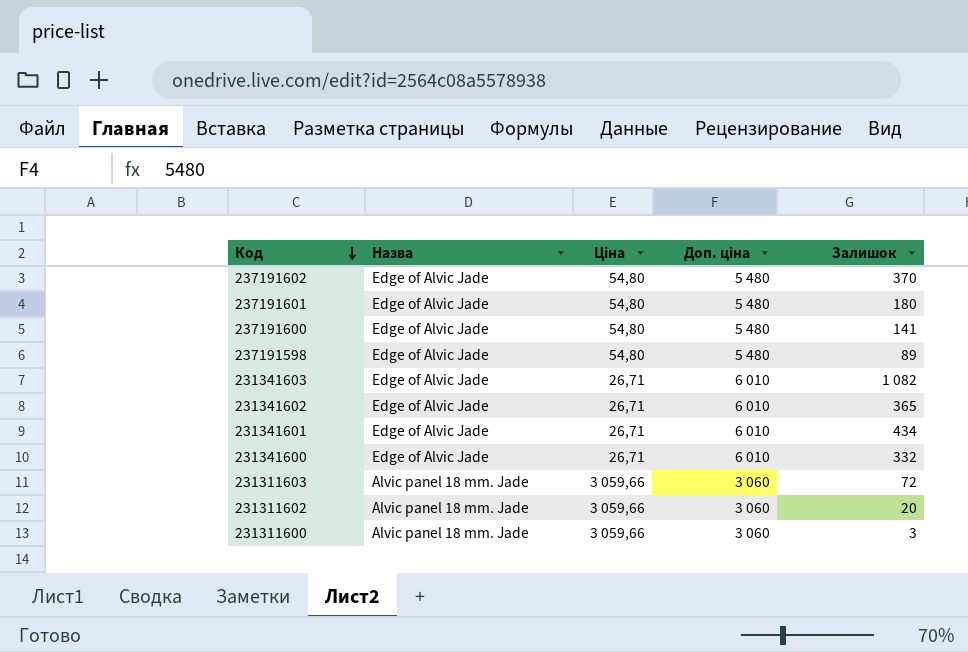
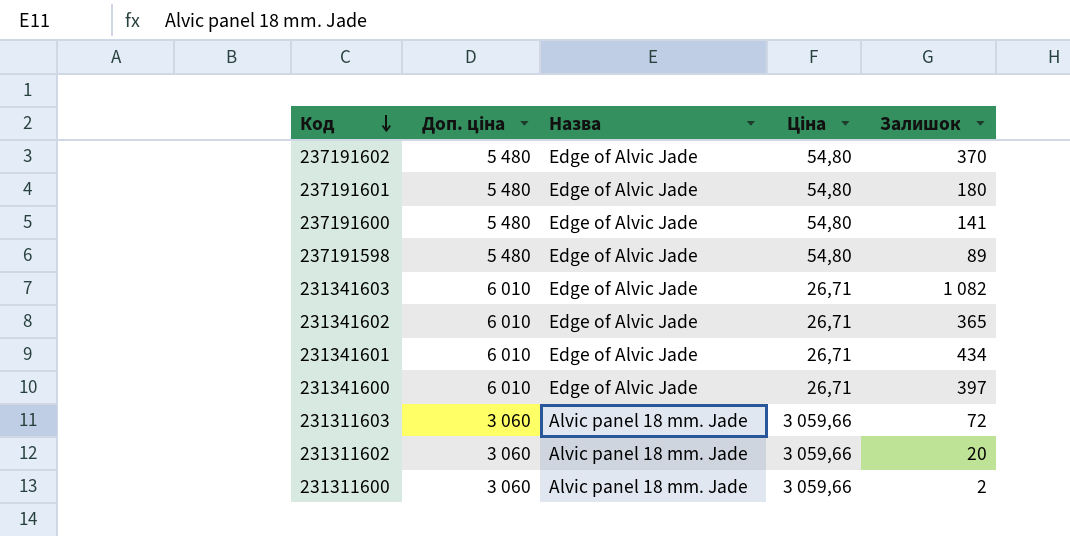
column Доп. ціна | position: 4 -> 2
231341600 | Залишок: 332 -> 397
231311600 | Залишок: 3 -> 2

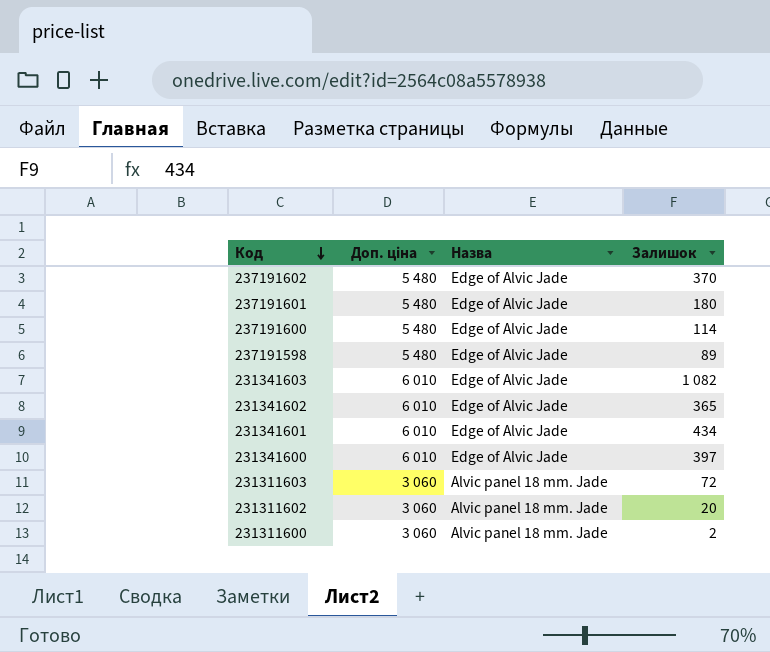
column Ціна | position: 4 -> none
237191600 | Залишок: 141 -> 114

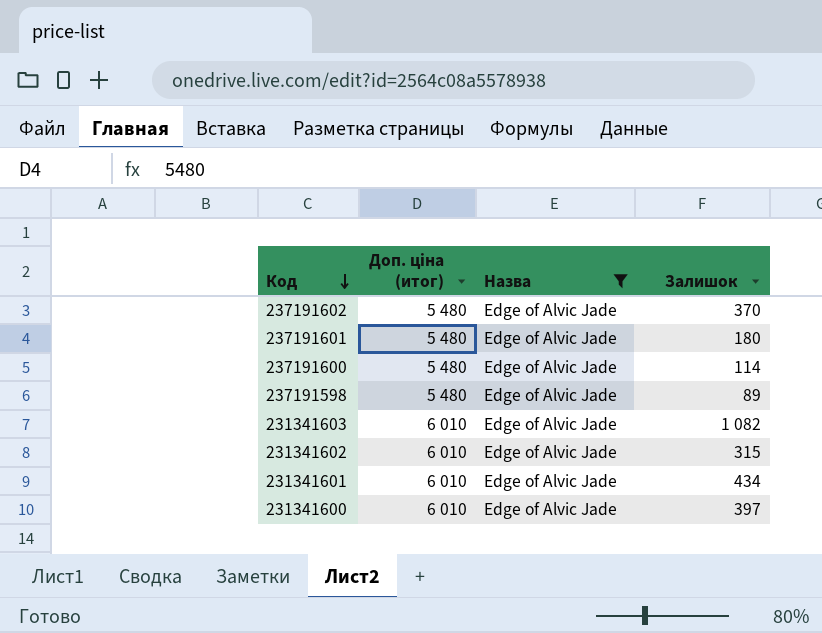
filter: none -> Назва = Edge of Alvic Jade
column name: Доп. ціна -> Доп. ціна (итог)
231341602 | Залишок: 365 -> 315

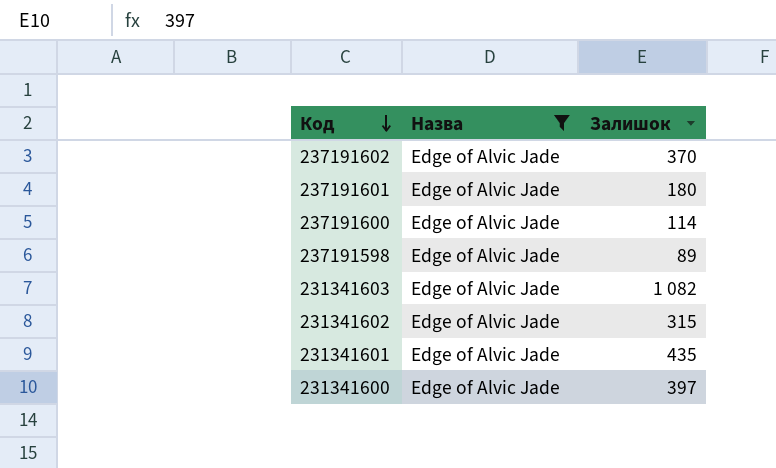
column Доп. ціна (итог) | position: 2 -> none
231341601 | Залишок: 434 -> 435

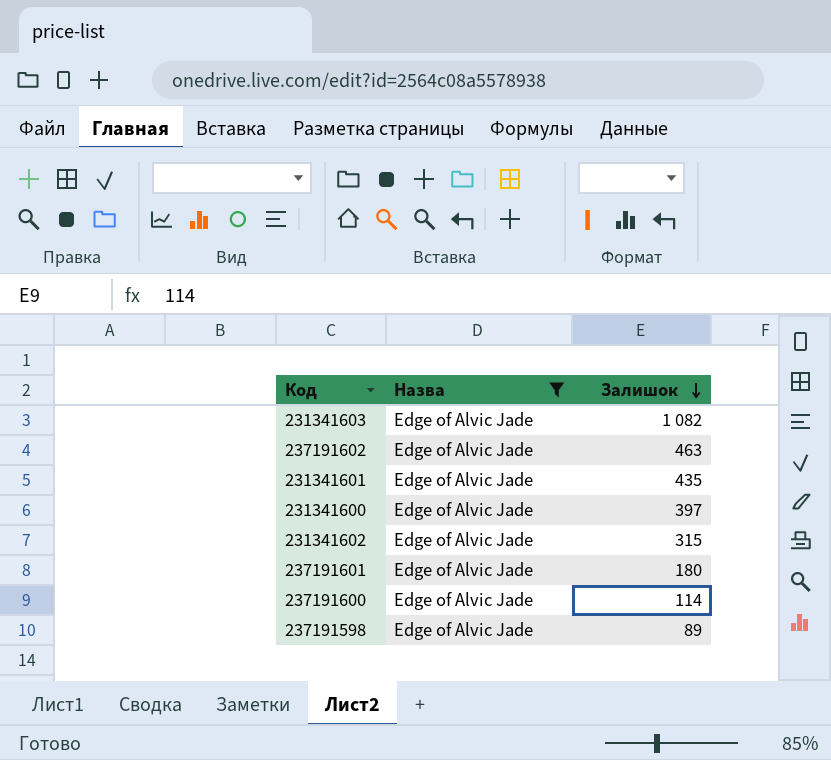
row order: Код descending -> Залишок descending
237191602 | Залишок: 370 -> 463

